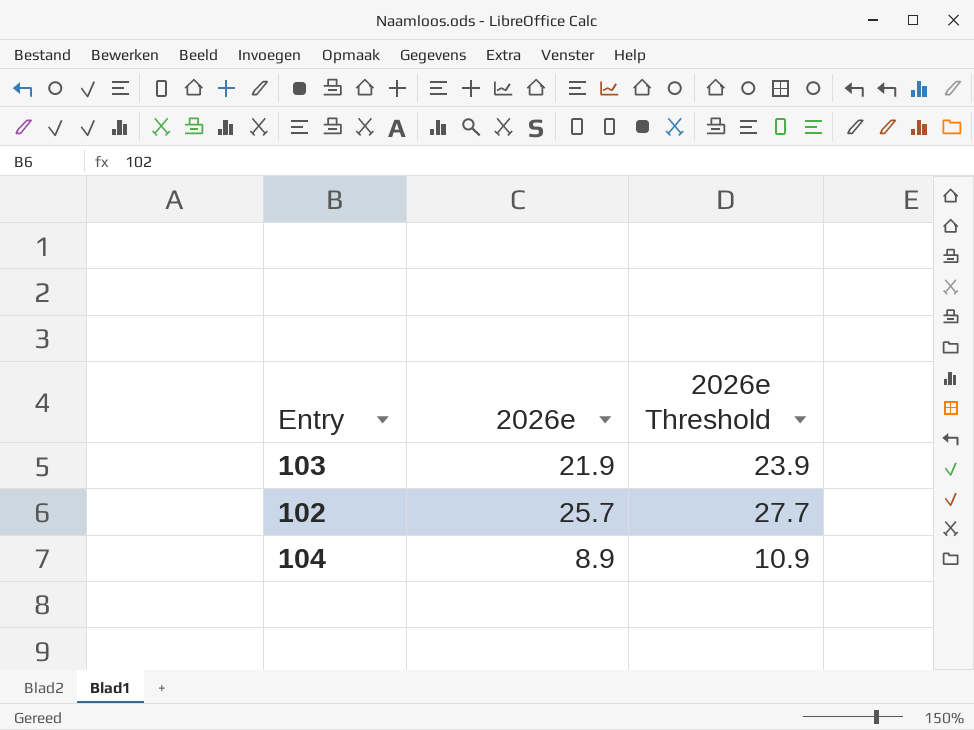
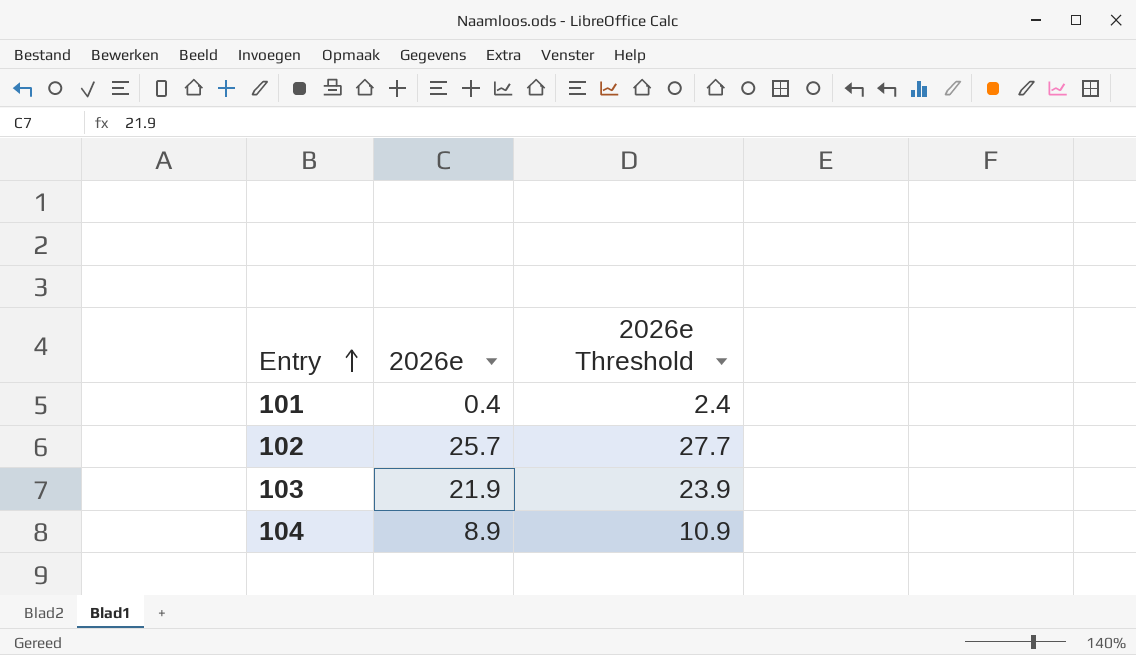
row order: none -> Entry ascending
row 101: none -> 0.4 | 2.4

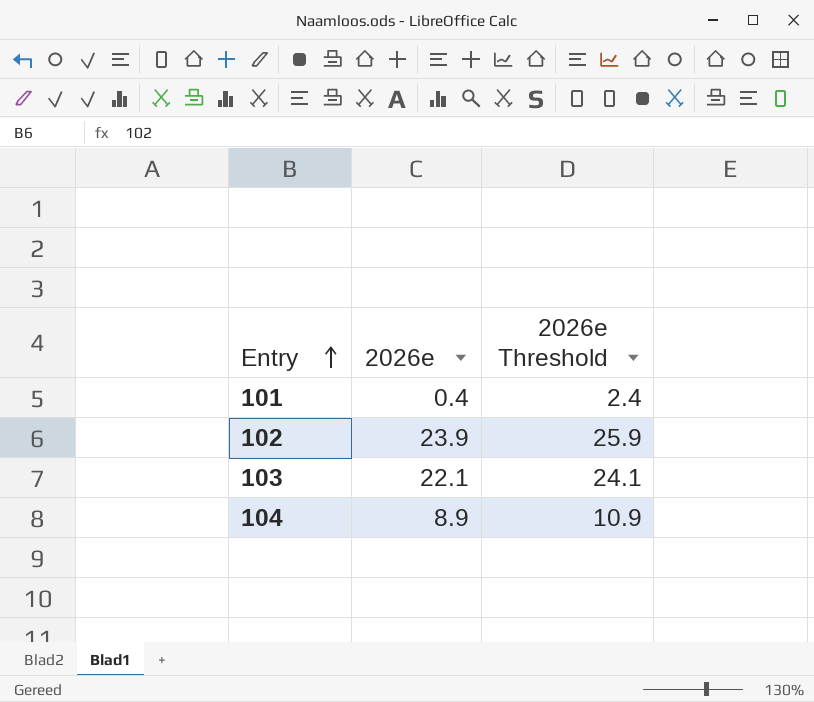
102 | 2026e: 25.7 -> 23.9
102 | 2026e Threshold: 27.7 -> 25.9
103 | 2026e: 21.9 -> 22.1
103 | 2026e Threshold: 23.9 -> 24.1

